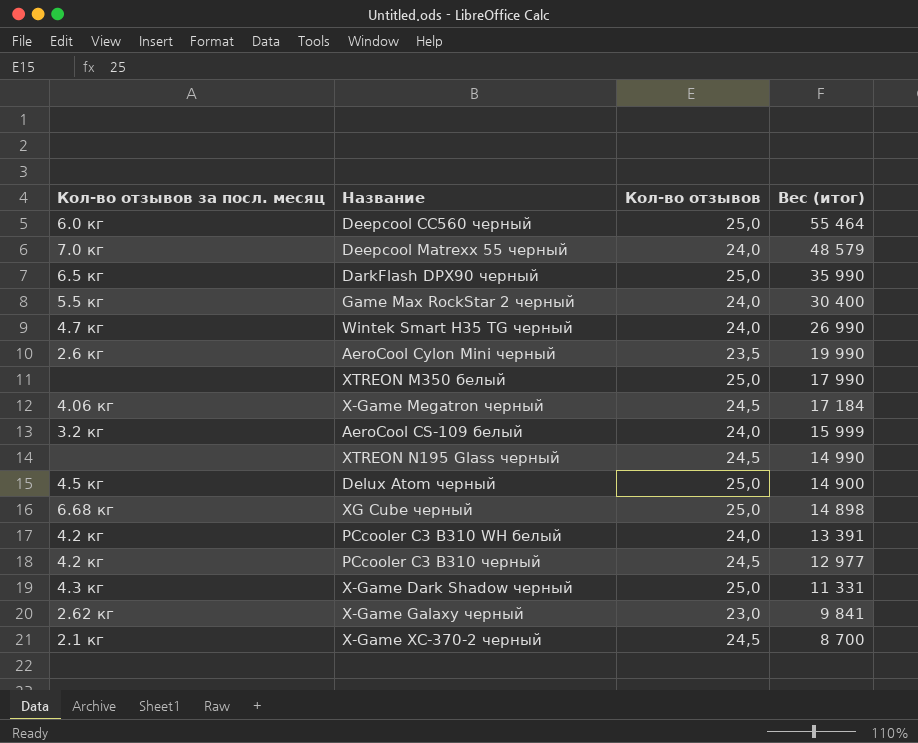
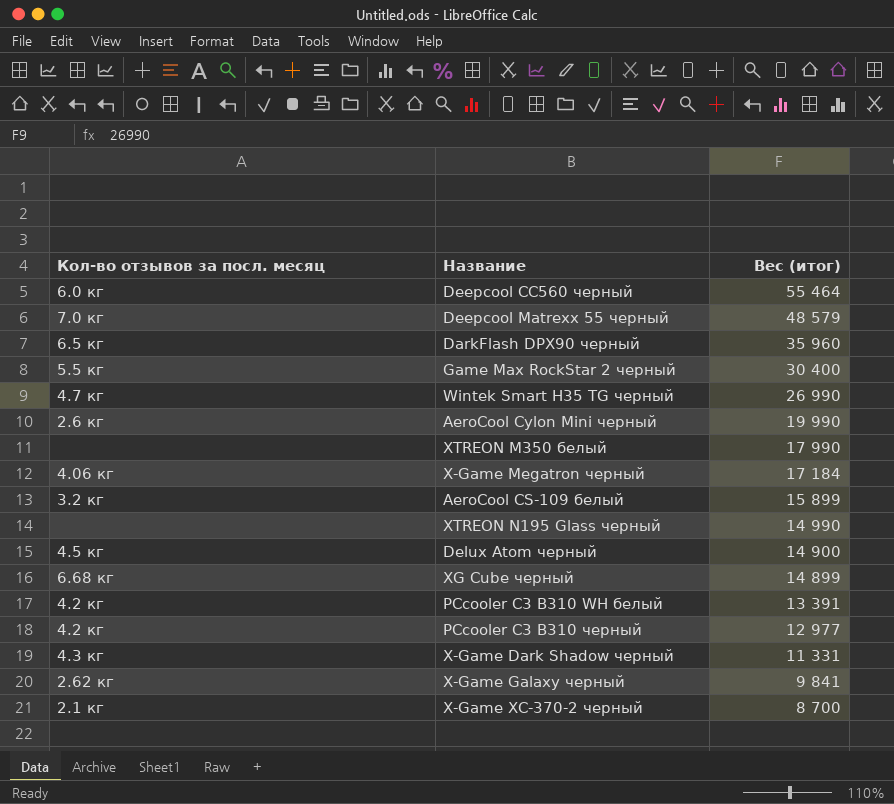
column Кол-во отзывов | position: 3 -> none
DarkFlash DPX90 черный | Вес (итог): 35 990 -> 35 960
AeroCool CS-109 белый | Вес (итог): 15 999 -> 15 899
XG Cube черный | Вес (итог): 14 898 -> 14 899

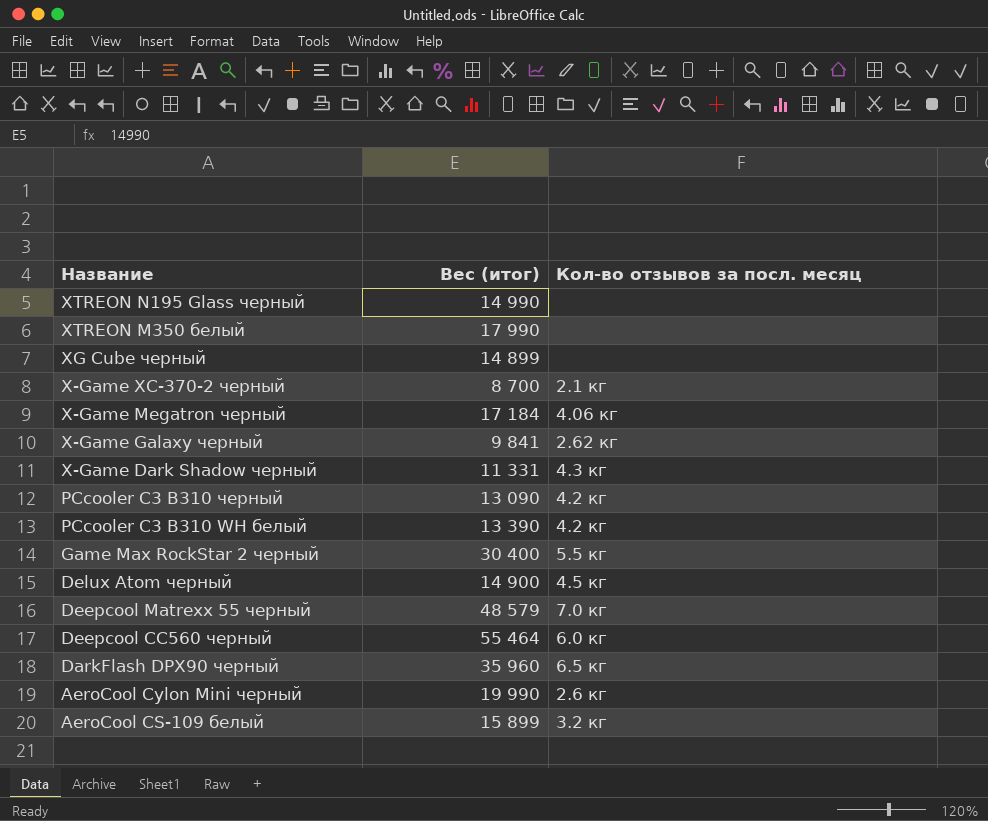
row order: Вес (итог) descending -> Название descending
column Кол-во отзывов за посл. месяц | position: 1 -> 3
row Wintek Smart H35 TG черный: 4.7 кг | 26 990 -> none
XG Cube черный | Кол-во отзывов за посл. месяц: 6.68 кг -> none
PCcooler C3 B310 черный | Вес (итог): 12 977 -> 13 090
PCcooler C3 B310 WH белый | Вес (итог): 13 391 -> 13 390

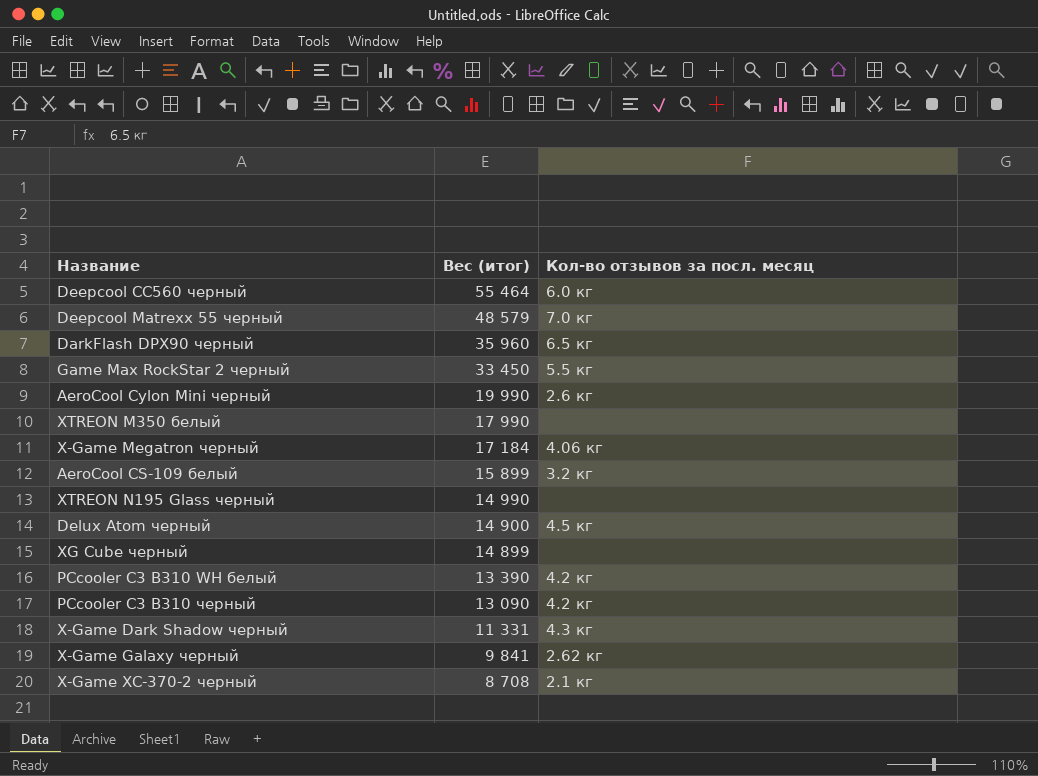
row order: Название descending -> Вес (итог) descending
Game Max RockStar 2 черный | Вес (итог): 30 400 -> 33 450
X-Game XC-370-2 черный | Вес (итог): 8 700 -> 8 708

